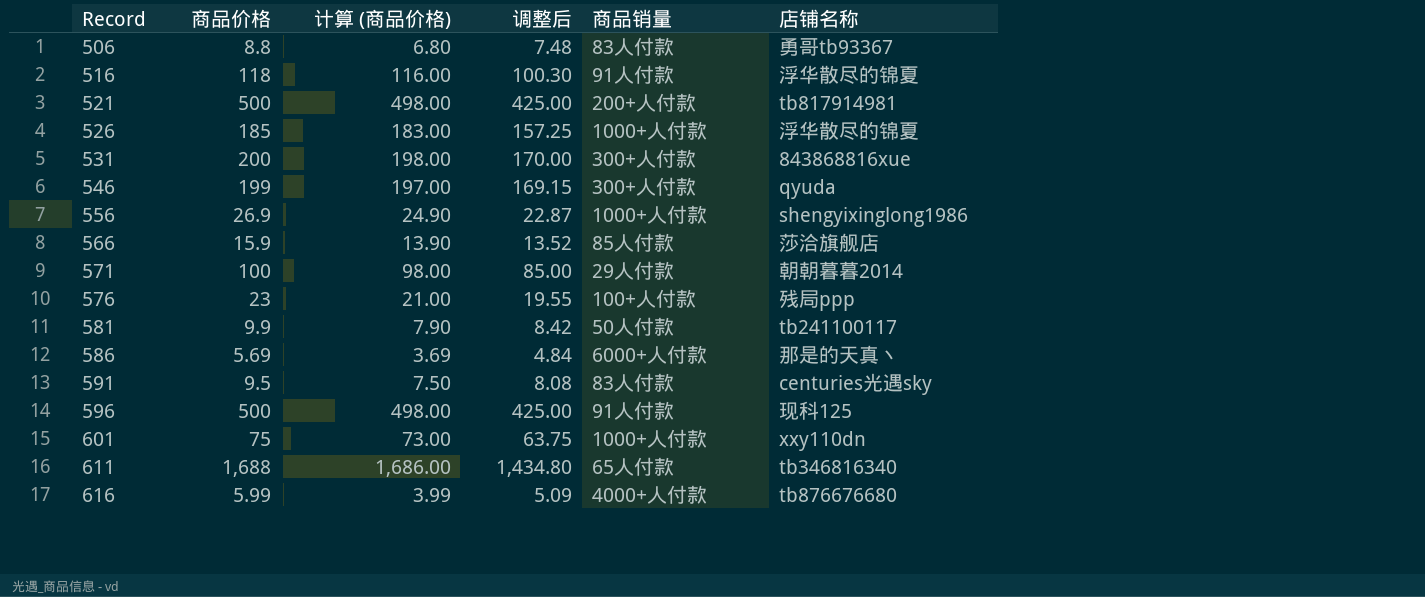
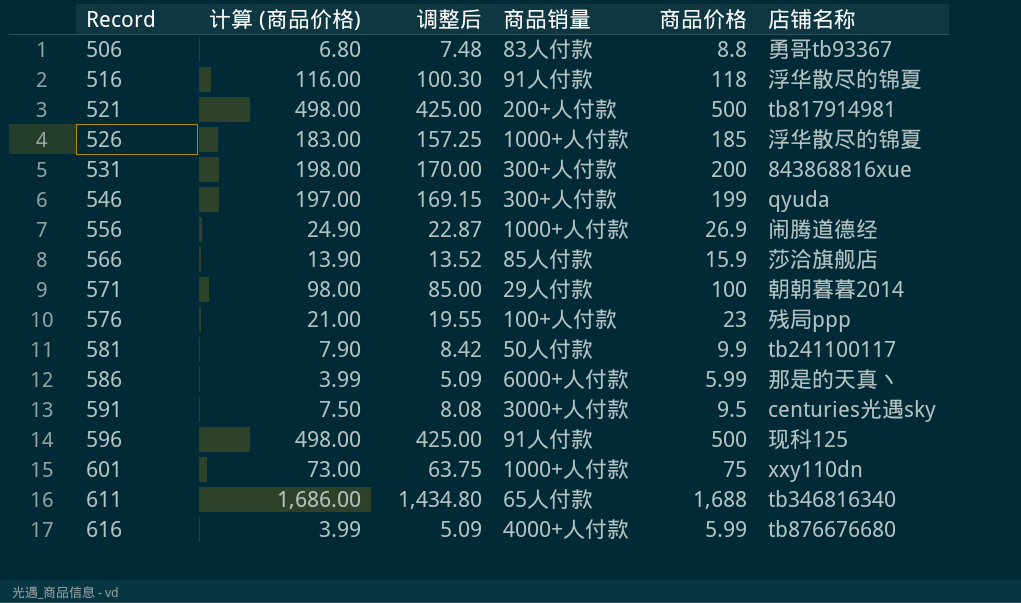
column 商品价格 | position: 2 -> 5
556 | 店铺名称: shengyixinglong1986 -> 闹腾道德经
586 | 计算 (商品价格): 3.69 -> 3.99
586 | 调整后: 4.84 -> 5.09
586 | 商品价格: 5.69 -> 5.99
591 | 商品销量: 83人付款 -> 3000+人付款

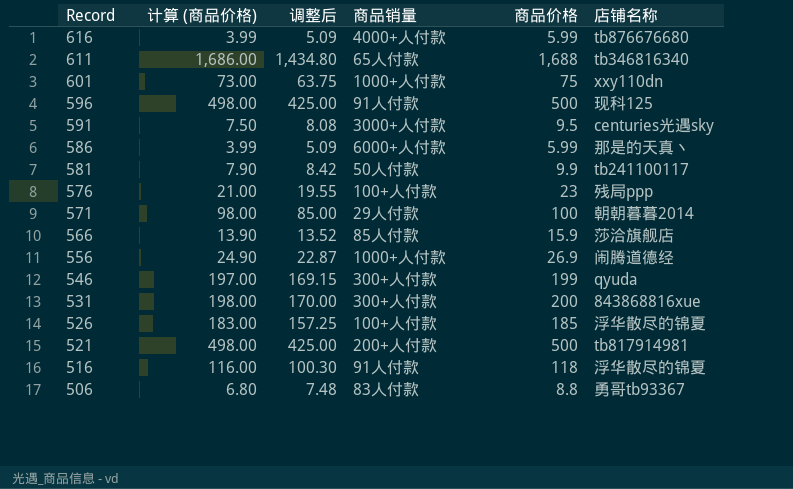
row order: Record ascending -> Record descending
526 | 商品销量: 1000+人付款 -> 100+人付款

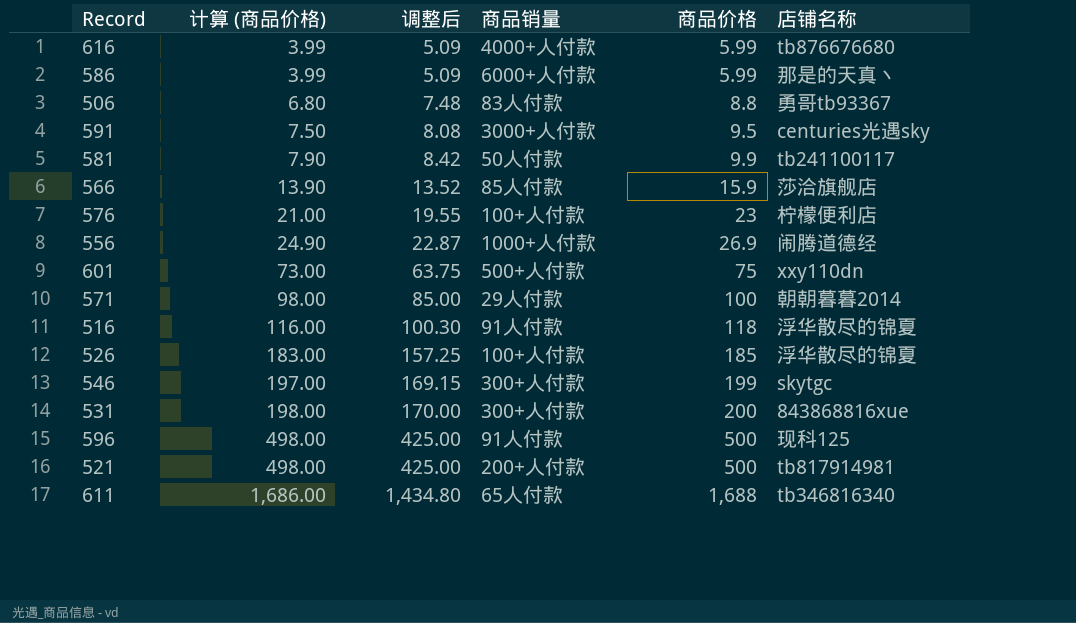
row order: Record descending -> 计算 (商品价格) ascending
576 | 店铺名称: 残局ppp -> 柠檬便利店
601 | 商品销量: 1000+人付款 -> 500+人付款
546 | 店铺名称: qyuda -> skytgc

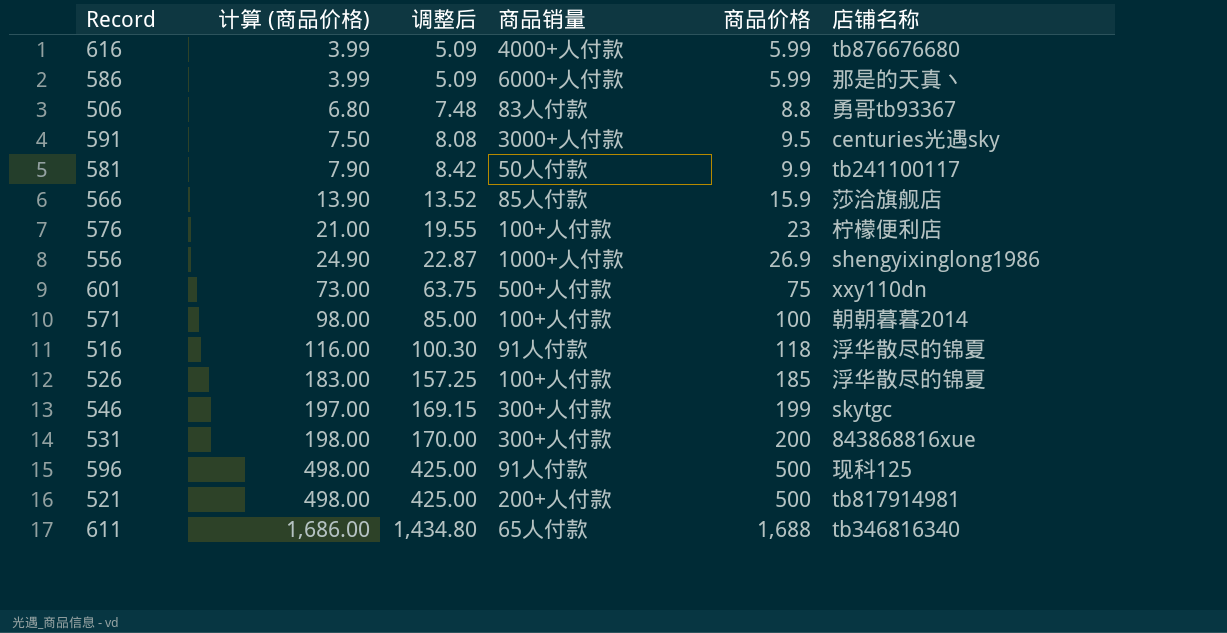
556 | 店铺名称: 闹腾道德经 -> shengyixinglong1986
571 | 商品销量: 29人付款 -> 100+人付款

